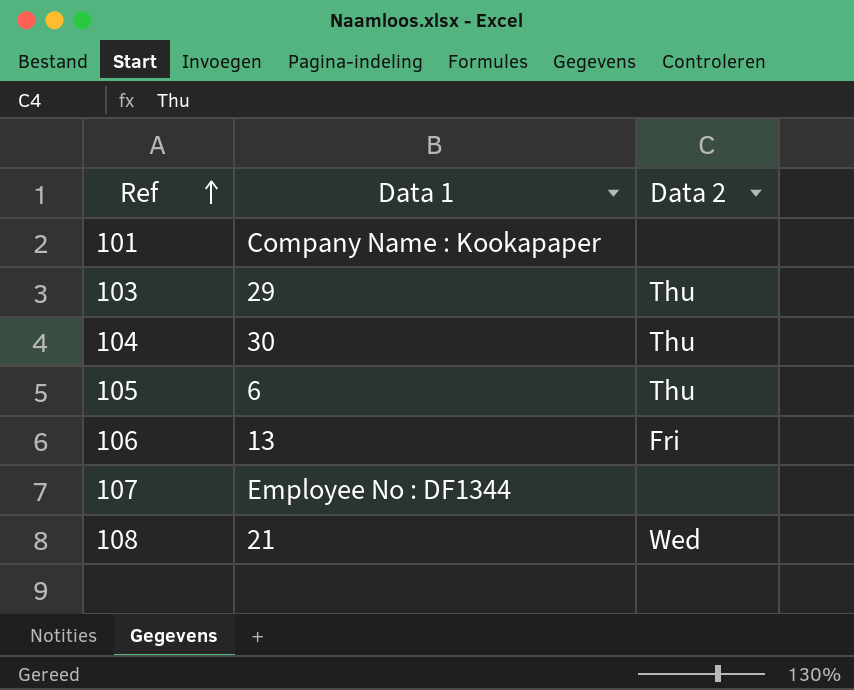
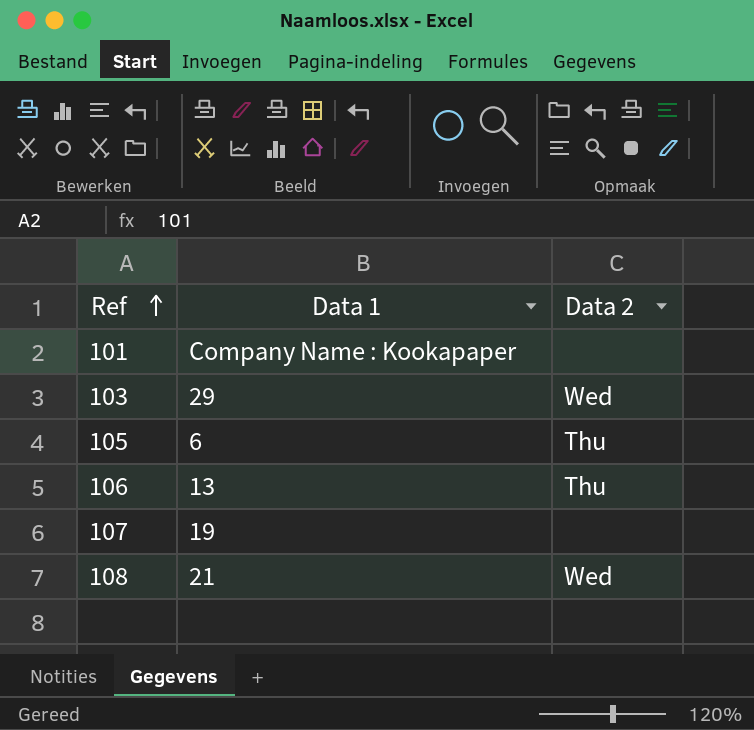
row 104: 30 | Thu -> none
103 | Data 2: Thu -> Wed
106 | Data 2: Fri -> Thu
107 | Data 1: Employee No : DF1344 -> 19

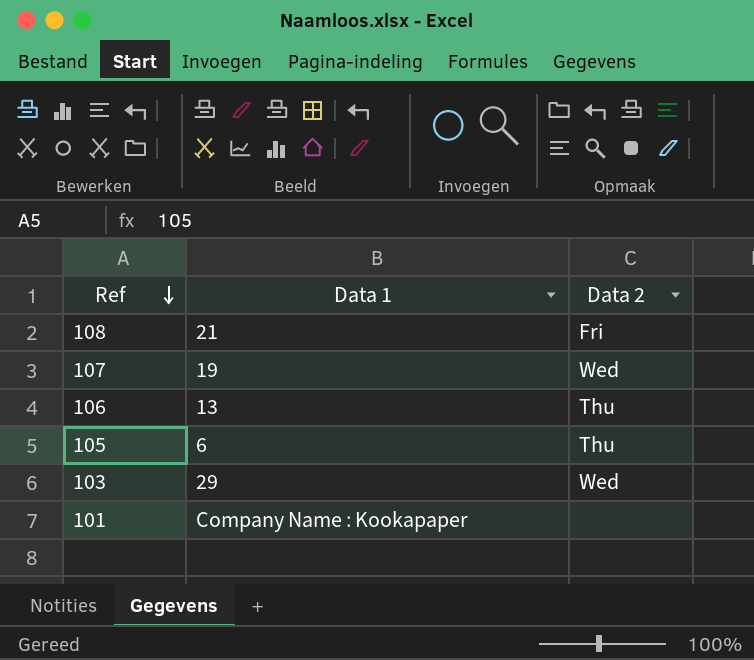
row order: Ref ascending -> Ref descending
108 | Data 2: Wed -> Fri
107 | Data 2: none -> Wed

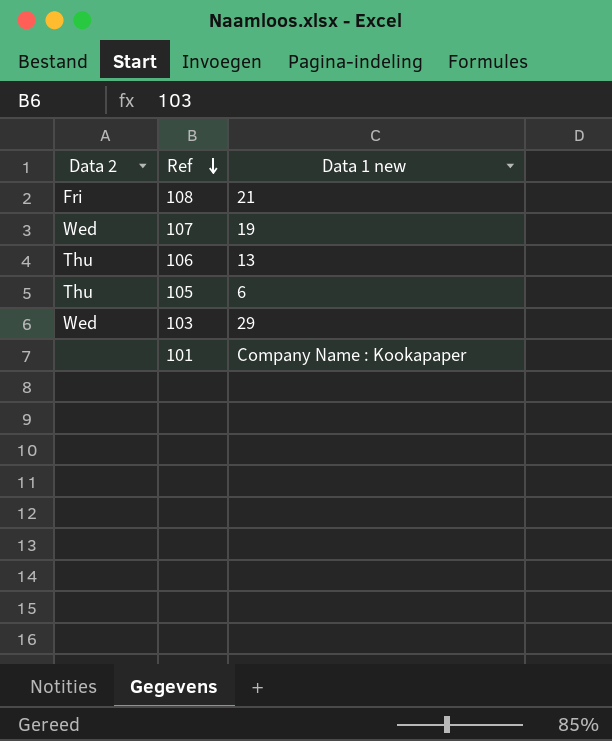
column Data 2 | position: 3 -> 1
column name: Data 1 -> Data 1 new

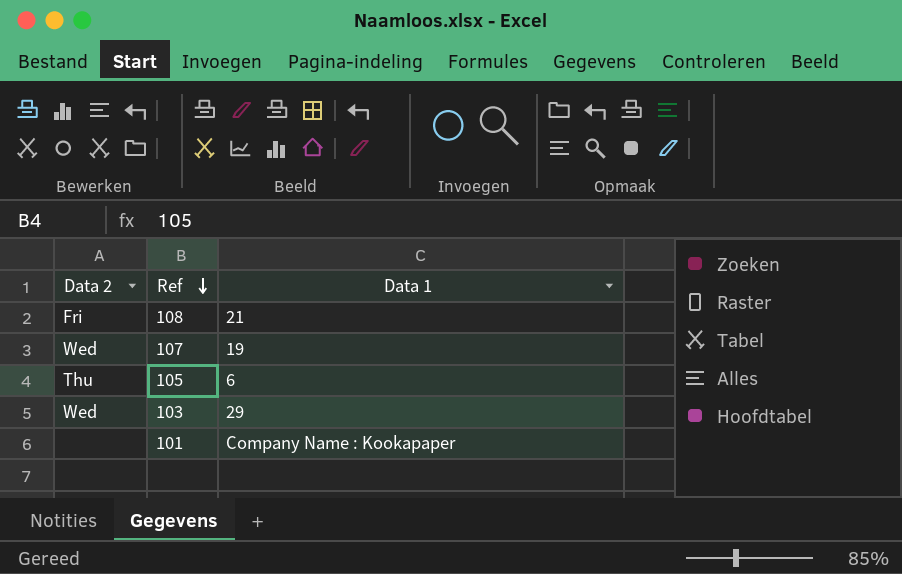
column name: Data 1 new -> Data 1
row 106: Thu | 13 -> none

